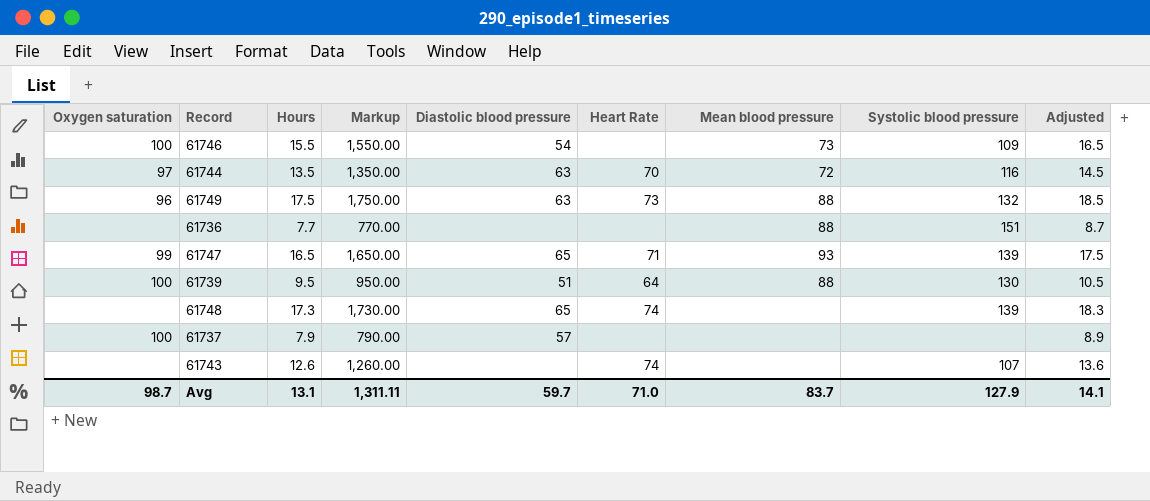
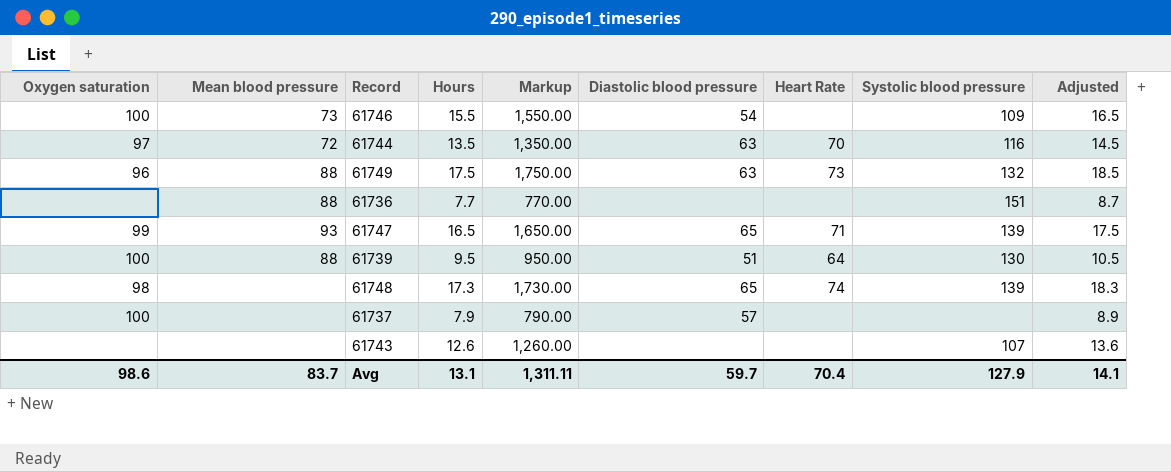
column Mean blood pressure | position: 7 -> 2
61748 | Oxygen saturation: none -> 98
61743 | Heart Rate: 74 -> none
Avg | Oxygen saturation: 98.7 -> 98.6
Avg | Heart Rate: 71.0 -> 70.4

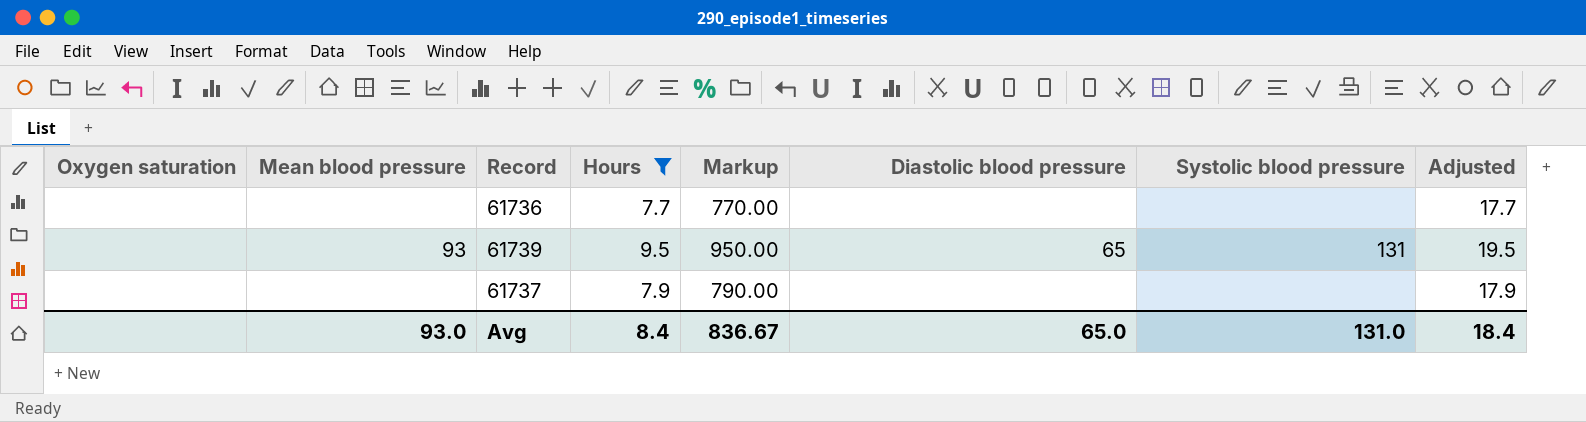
filter: none -> Hours <= 9.5
column Heart Rate | position: 7 -> none
column Adjusted | formula: [Hours] + 1 -> [Hours] + 10
61736 | Mean blood pressure: 88 -> none
61736 | Systolic blood pressure: 151 -> none
61739 | Oxygen saturation: 100 -> none
61739 | Mean blood pressure: 88 -> 93
61739 | Diastolic blood pressure: 51 -> 65
61739 | Systolic blood pressure: 130 -> 131
61737 | Oxygen saturation: 100 -> none
61737 | Diastolic blood pressure: 57 -> none
Avg | Oxygen saturation: 98.6 -> none
Avg | Mean blood pressure: 83.7 -> 93.0
Avg | Hours: 13.1 -> 8.4
Avg | Markup: 1,311.11 -> 836.67
Avg | Diastolic blood pressure: 59.7 -> 65.0
Avg | Systolic blood pressure: 127.9 -> 131.0
Avg | Adjusted: 14.1 -> 18.4

